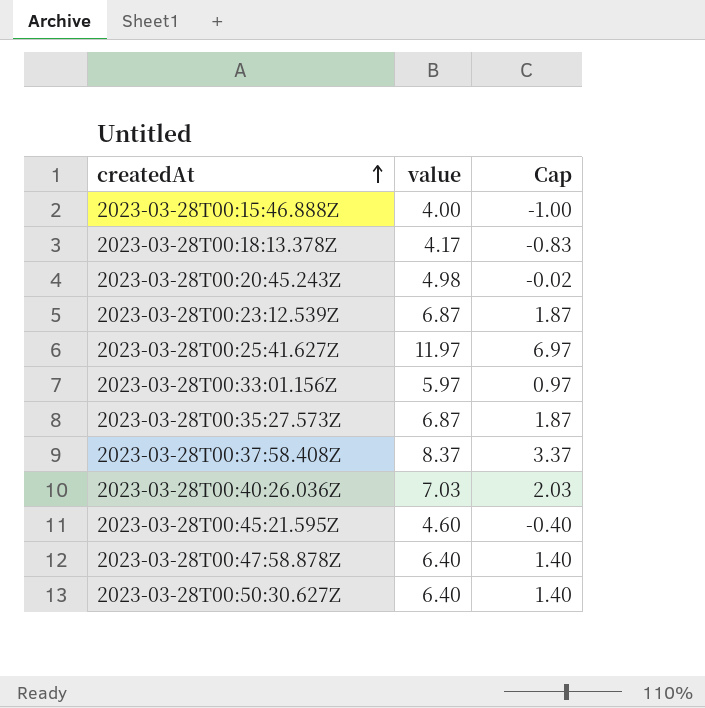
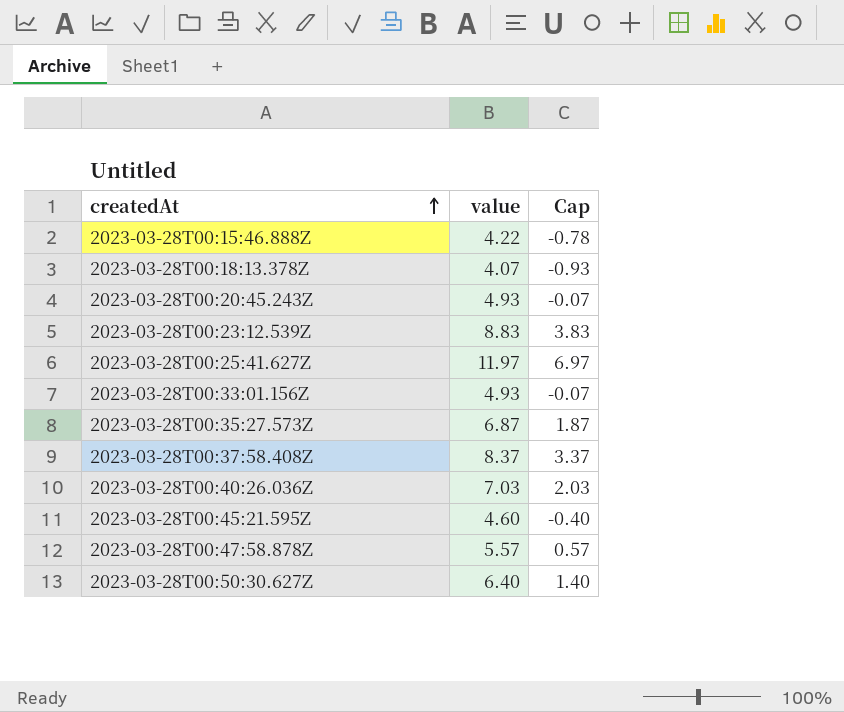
2023-03-28T00:15:46.888Z | value: 4.00 -> 4.22
2023-03-28T00:15:46.888Z | Cap: -1.00 -> -0.78
2023-03-28T00:18:13.378Z | value: 4.17 -> 4.07
2023-03-28T00:18:13.378Z | Cap: -0.83 -> -0.93
2023-03-28T00:20:45.243Z | value: 4.98 -> 4.93
2023-03-28T00:20:45.243Z | Cap: -0.02 -> -0.07
2023-03-28T00:23:12.539Z | value: 6.87 -> 8.83
2023-03-28T00:23:12.539Z | Cap: 1.87 -> 3.83
2023-03-28T00:33:01.156Z | value: 5.97 -> 4.93
2023-03-28T00:33:01.156Z | Cap: 0.97 -> -0.07
2023-03-28T00:47:58.878Z | value: 6.40 -> 5.57
2023-03-28T00:47:58.878Z | Cap: 1.40 -> 0.57

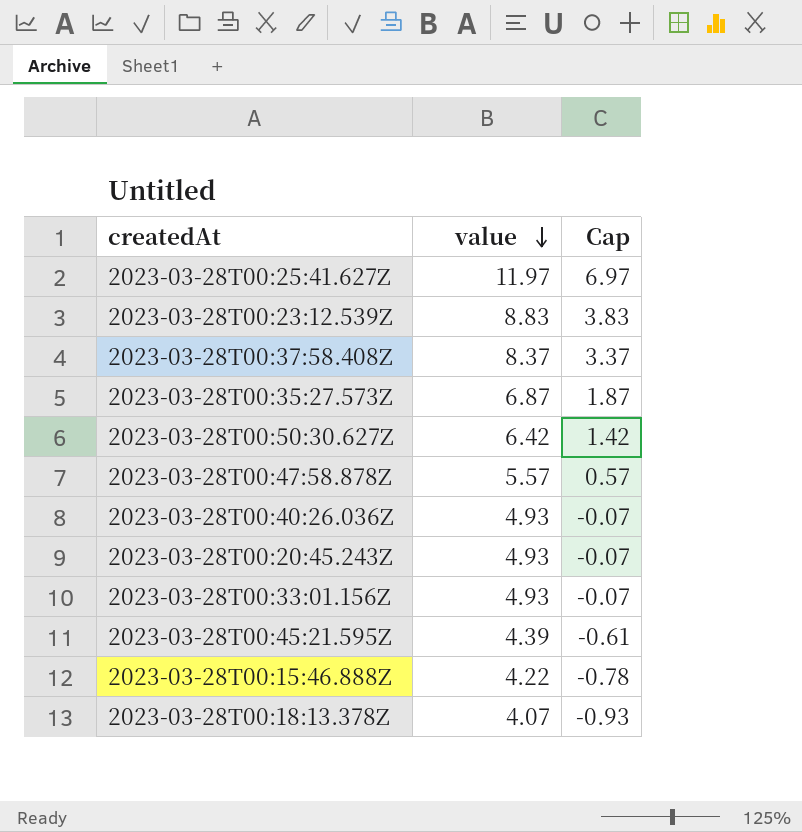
row order: createdAt ascending -> value descending
2023-03-28T00:50:30.627Z | value: 6.40 -> 6.42
2023-03-28T00:50:30.627Z | Cap: 1.40 -> 1.42
2023-03-28T00:40:26.036Z | value: 7.03 -> 4.93
2023-03-28T00:40:26.036Z | Cap: 2.03 -> -0.07
2023-03-28T00:45:21.595Z | value: 4.60 -> 4.39
2023-03-28T00:45:21.595Z | Cap: -0.40 -> -0.61

